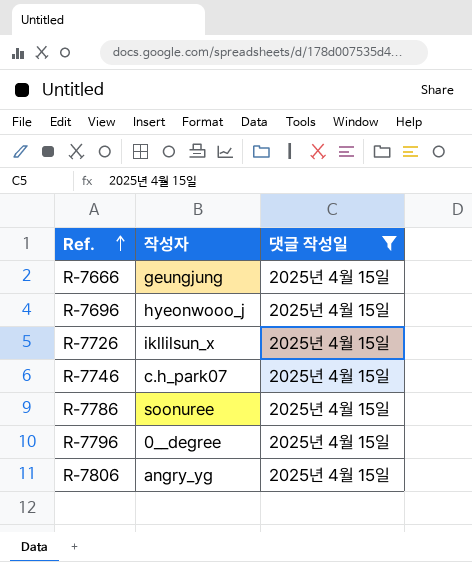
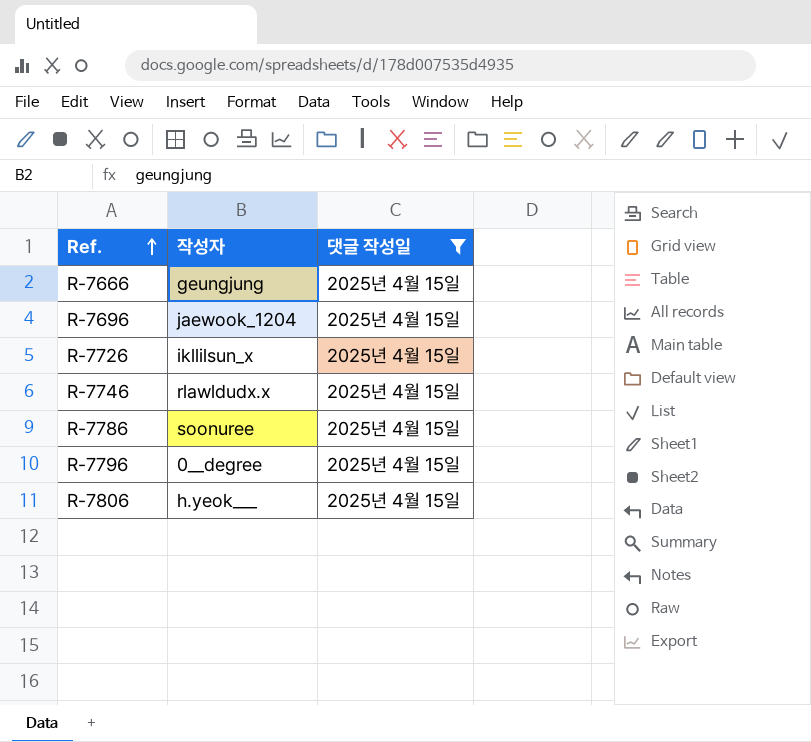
R-7696 | 작성자: hyeonwooo_j -> jaewook_1204
R-7746 | 작성자: c.h_park07 -> rlawldudx.x
R-7806 | 작성자: angry_yg -> h.yeok___

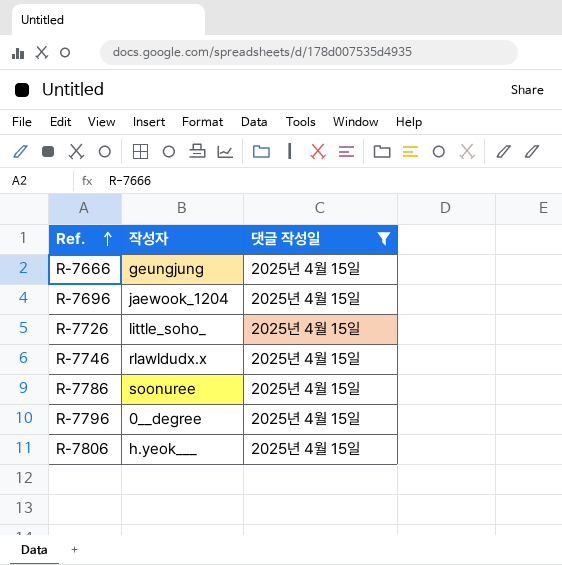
R-7726 | 작성자: ikllilsun_x -> little_soho_

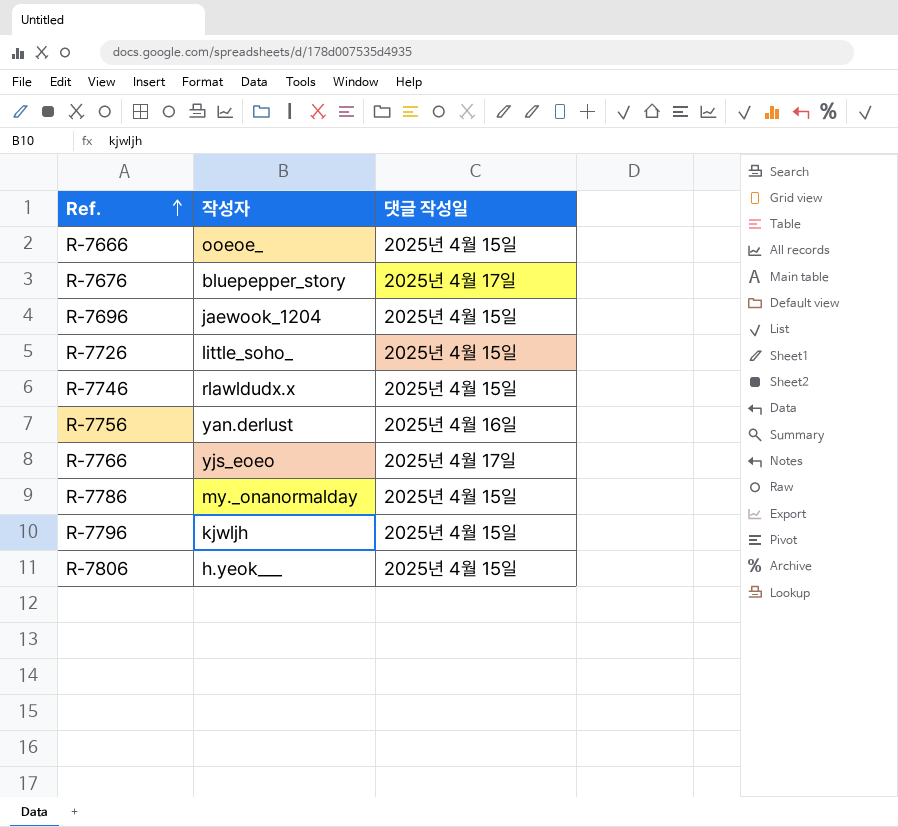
filter: 댓글 작성일 = 2025년 4월 15일 -> none
R-7666 | 작성자: geungjung -> ooeoe_
R-7786 | 작성자: soonuree -> my._onanormalday
R-7796 | 작성자: 0__degree -> kjwljh

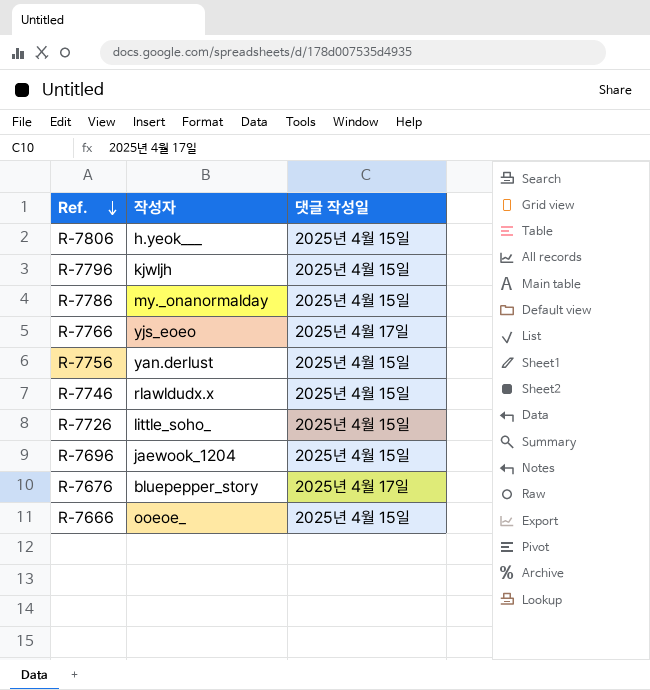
row order: Ref. ascending -> Ref. descending
R-7756 | 댓글 작성일: 2025년 4월 16일 -> 2025년 4월 15일

